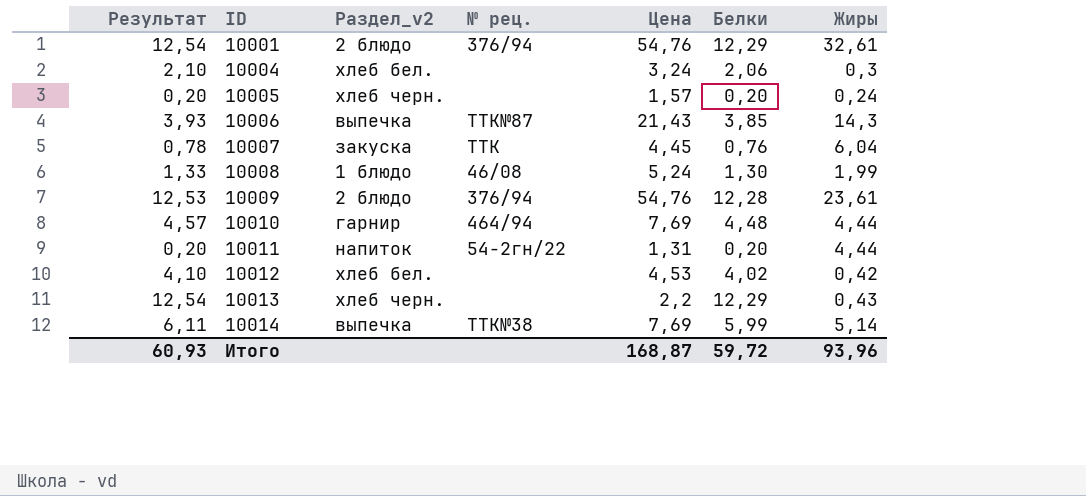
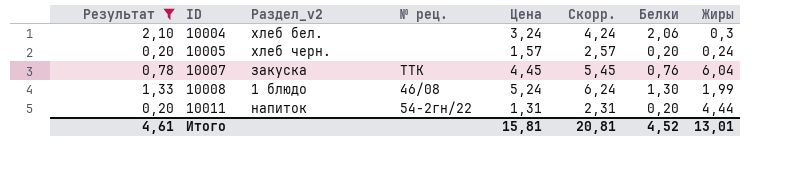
filter: none -> Результат <= 2,10
column Скорр. | formula: none -> [Цена] + 1
Итого | Результат: 60,93 -> 4,61
Итого | Цена: 168,87 -> 15,81
Итого | Белки: 59,72 -> 4,52
Итого | Жиры: 93,96 -> 13,01

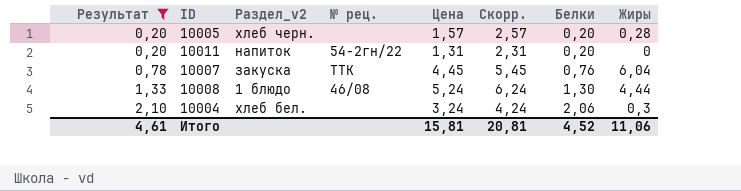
row order: ID ascending -> Результат ascending
10005 | Жиры: 0,24 -> 0,28
10011 | Жиры: 4,44 -> 0
10008 | Жиры: 1,99 -> 4,44
Итого | Жиры: 13,01 -> 11,06

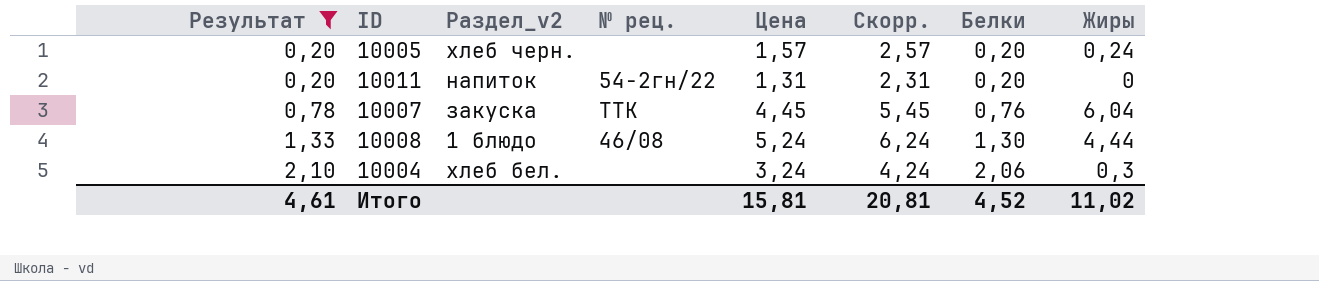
10005 | Жиры: 0,28 -> 0,24
Итого | Жиры: 11,06 -> 11,02

